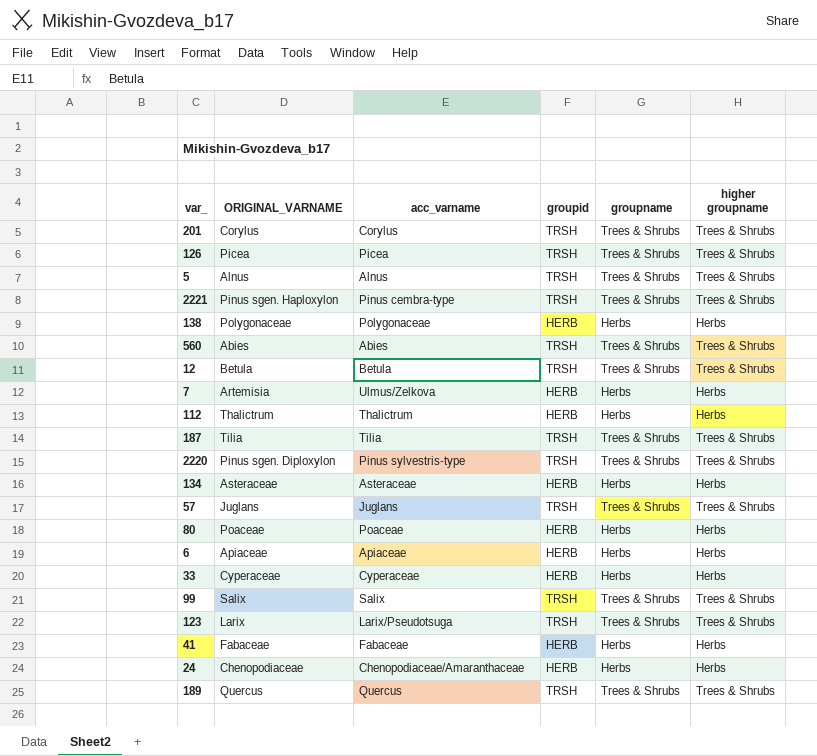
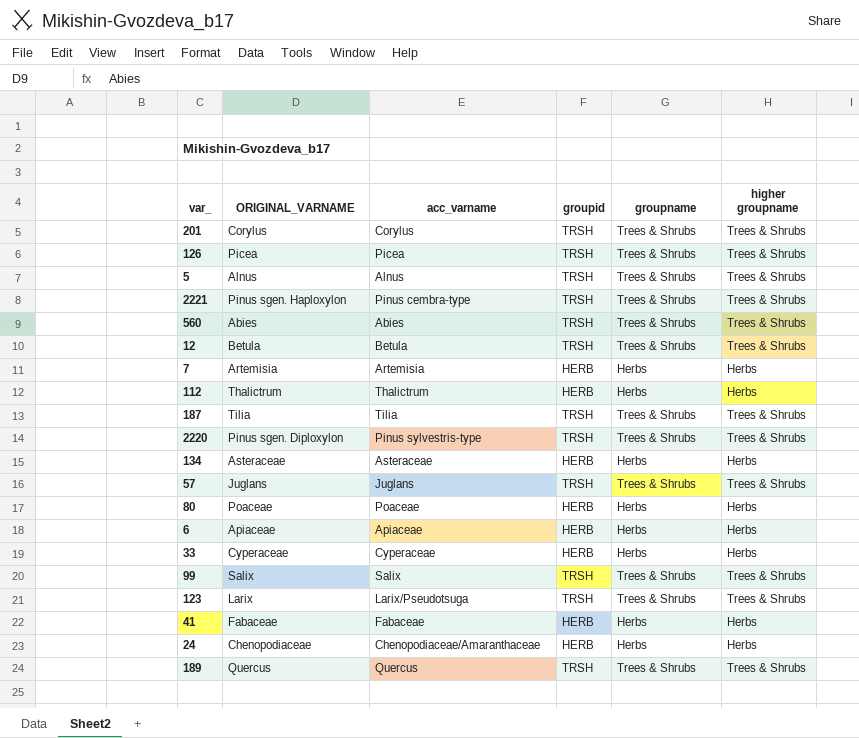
row 138: Polygonaceae | Polygonaceae | HERB | Herbs | Herbs -> none
7 | acc_varname: Ulmus/Zelkova -> Artemisia

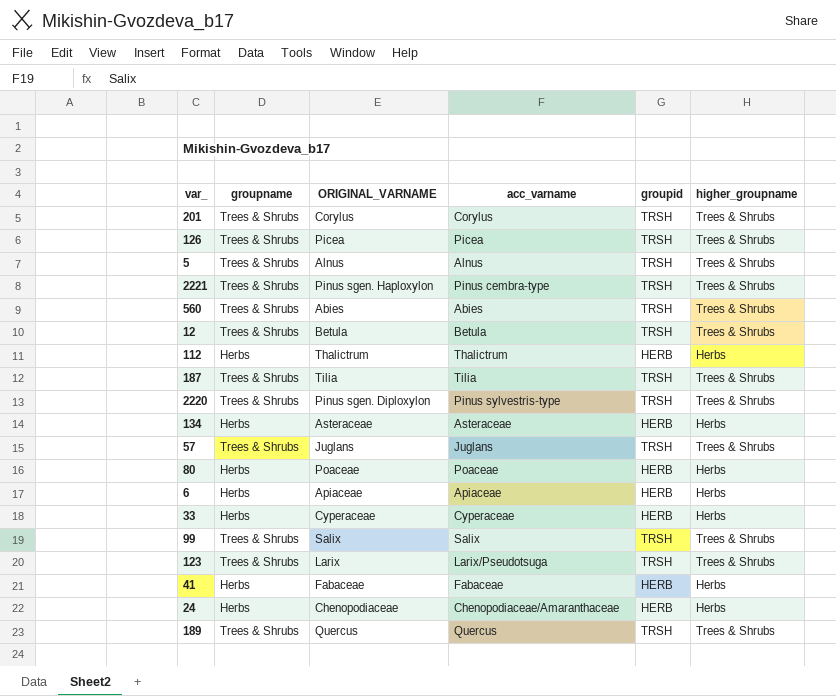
column groupname | position: 5 -> 2
column name: higher groupname -> higher_groupname
row 7: Artemisia | Artemisia | HERB | Herbs | Herbs -> none

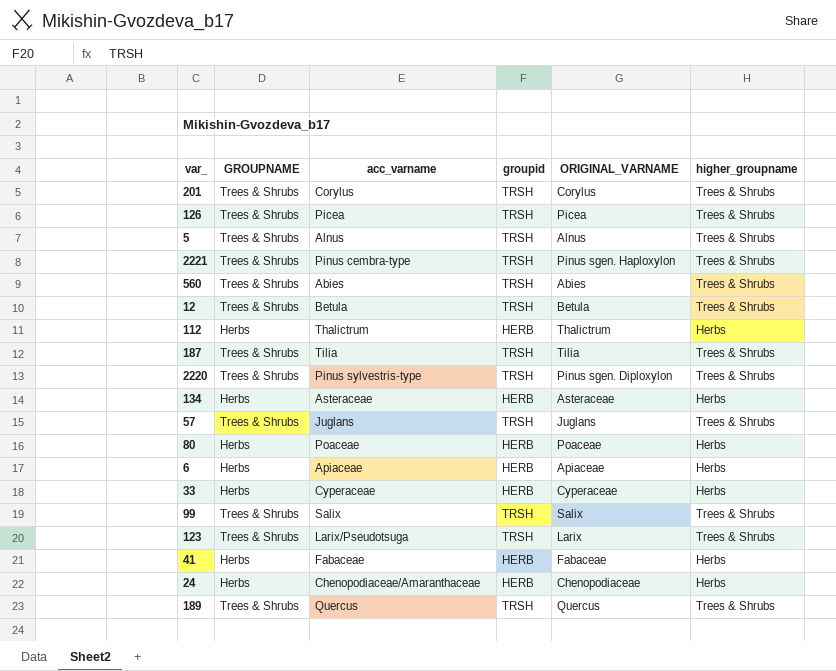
column name: groupname -> GROUPNAME
column ORIGINAL_VARNAME | position: 3 -> 5

